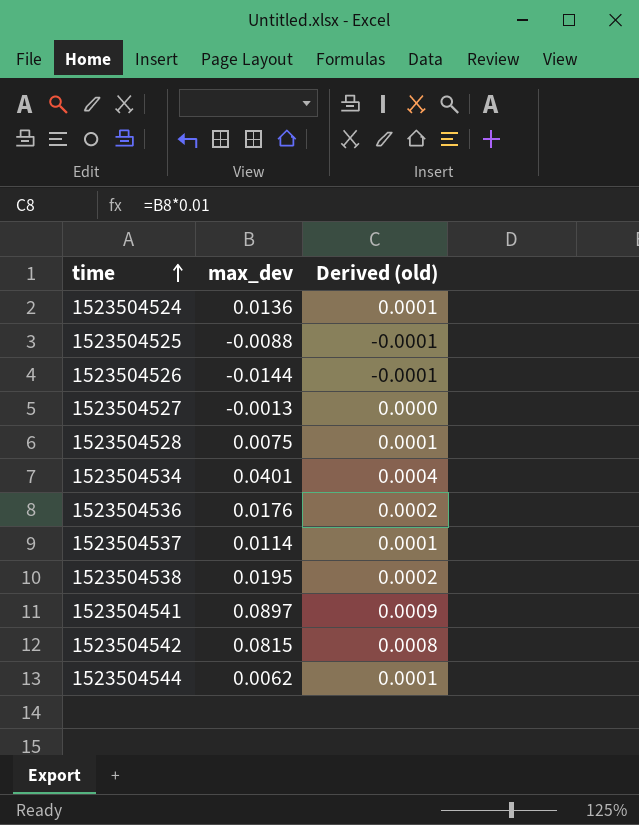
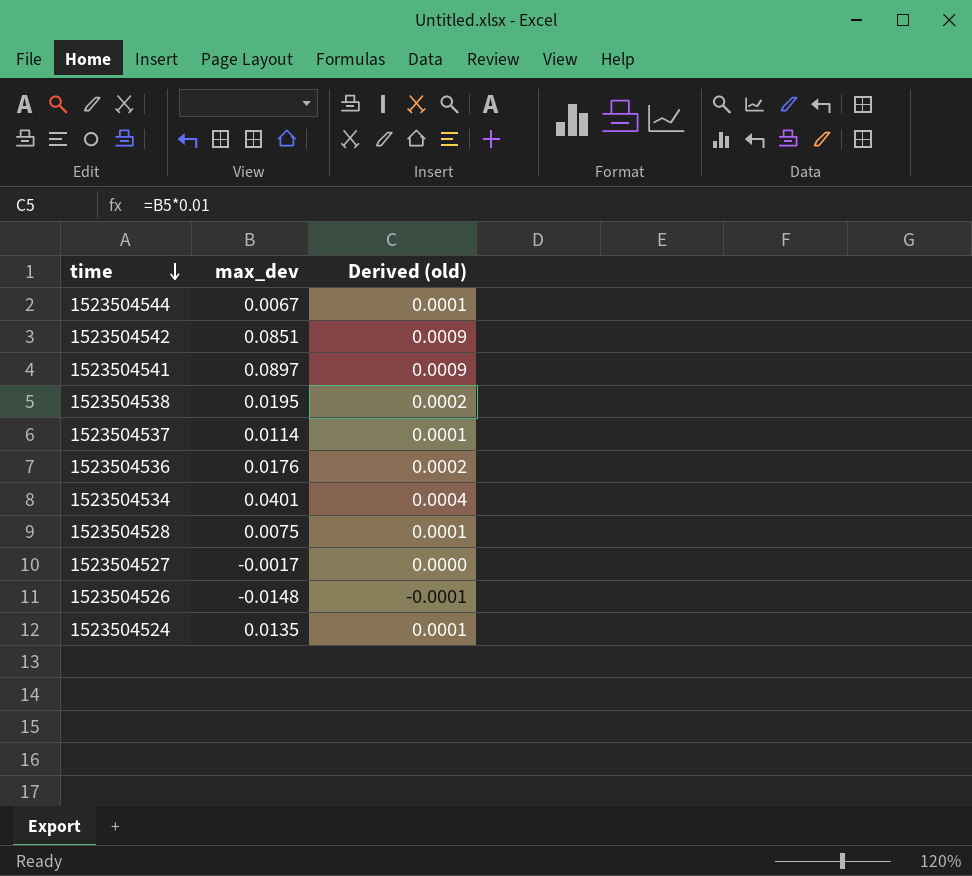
row order: time ascending -> time descending
row 1523504525: -0.0088 | -0.0001 -> none
1523504544 | max_dev: 0.0062 -> 0.0067
1523504542 | max_dev: 0.0815 -> 0.0851
1523504542 | Derived (old): 0.0008 -> 0.0009
1523504527 | max_dev: -0.0013 -> -0.0017
1523504526 | max_dev: -0.0144 -> -0.0148
1523504524 | max_dev: 0.0136 -> 0.0135

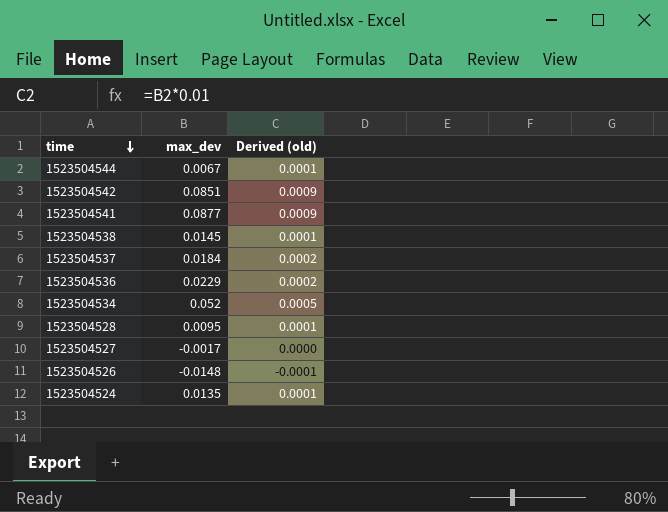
1523504541 | max_dev: 0.0897 -> 0.0877
1523504538 | max_dev: 0.0195 -> 0.0145
1523504538 | Derived (old): 0.0002 -> 0.0001
1523504537 | max_dev: 0.0114 -> 0.0184
1523504537 | Derived (old): 0.0001 -> 0.0002
1523504536 | max_dev: 0.0176 -> 0.0229
1523504534 | max_dev: 0.0401 -> 0.052
1523504534 | Derived (old): 0.0004 -> 0.0005
1523504528 | max_dev: 0.0075 -> 0.0095

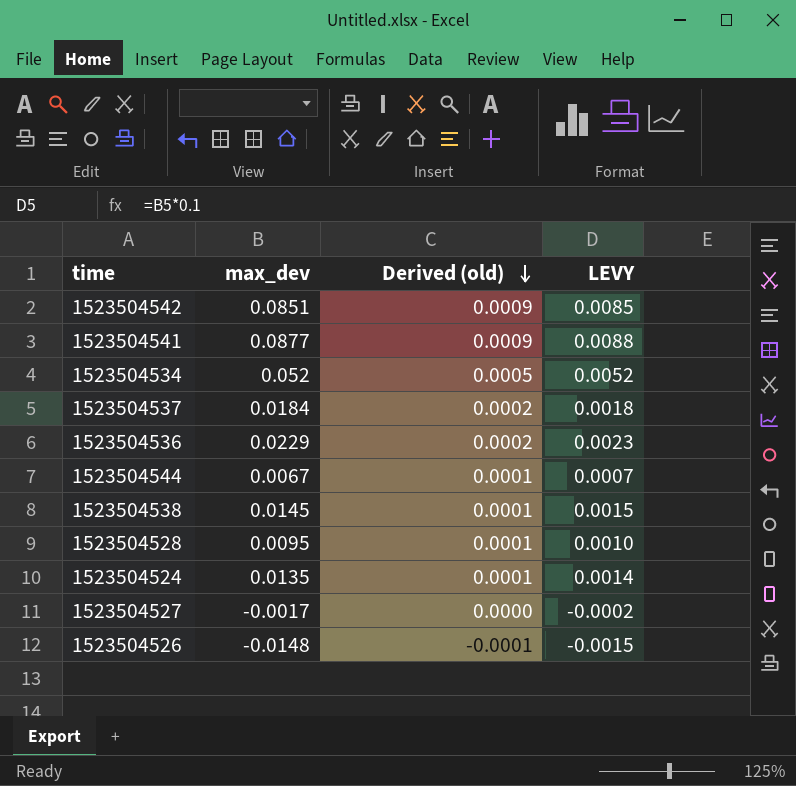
row order: time descending -> Derived (old) descending
column LEVY | formula: none -> [max_dev] * 0.1

